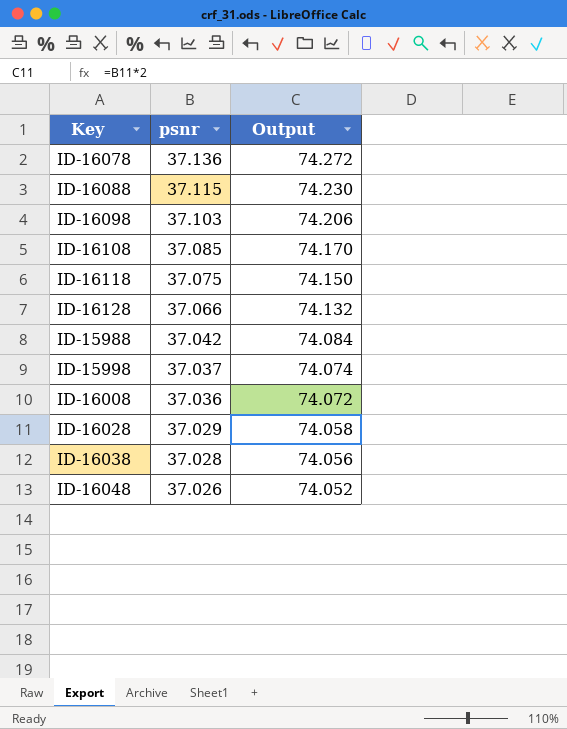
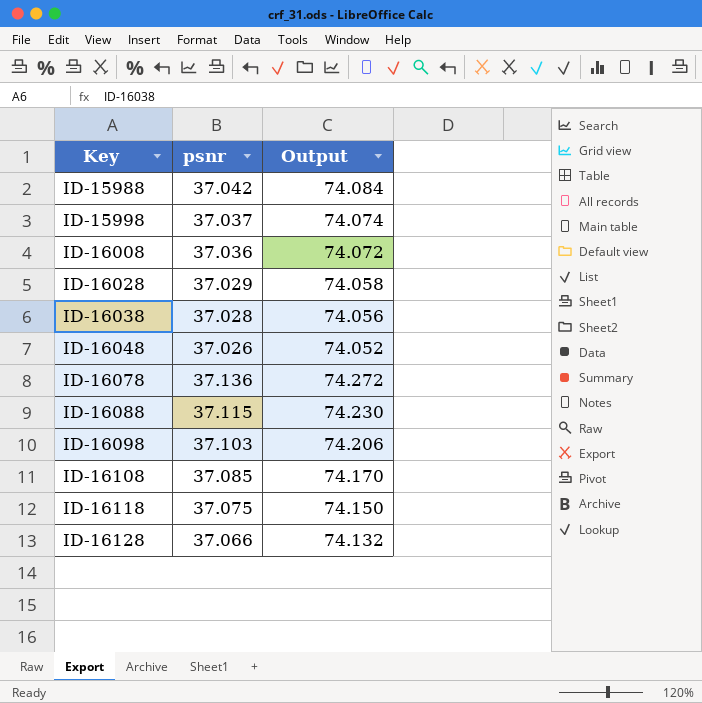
row order: psnr descending -> Key ascending

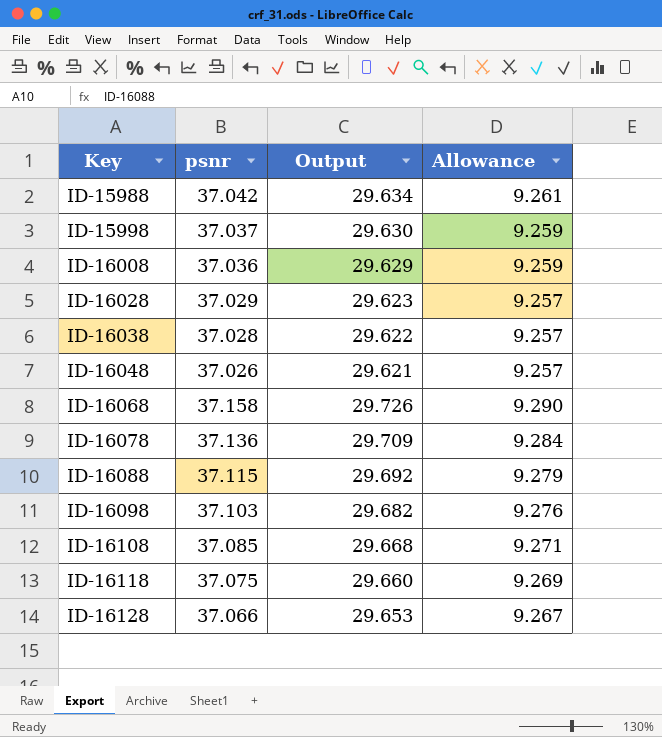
column Output | formula: [psnr] * 2 -> [psnr] * 0.8
column Allowance | formula: none -> [psnr] * 0.25
row ID-16068: none -> 37.158 | 29.726 | 9.290

